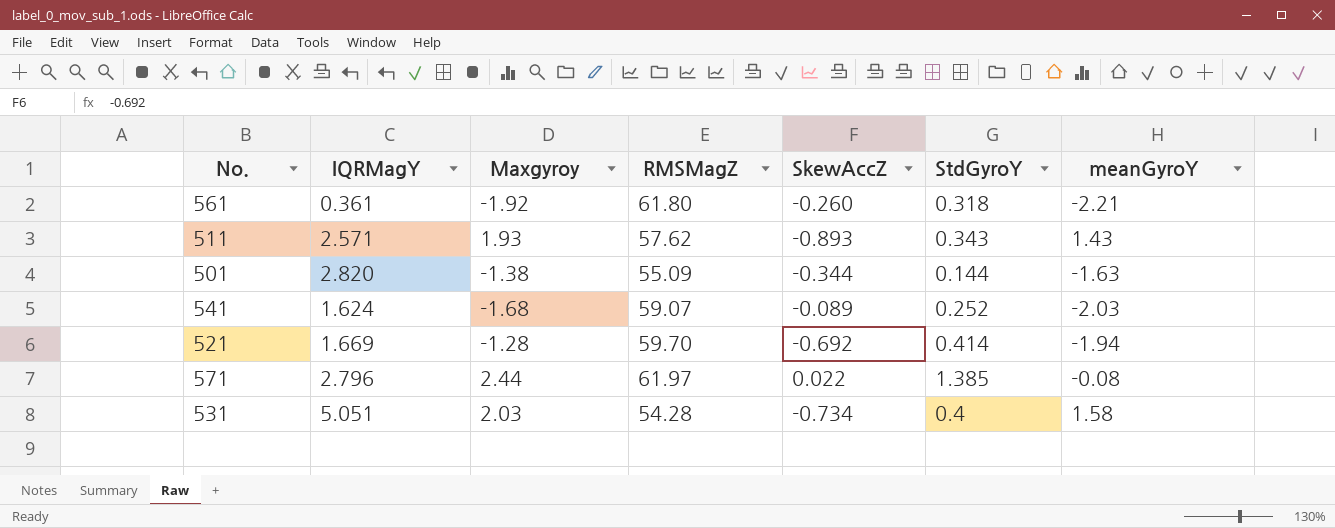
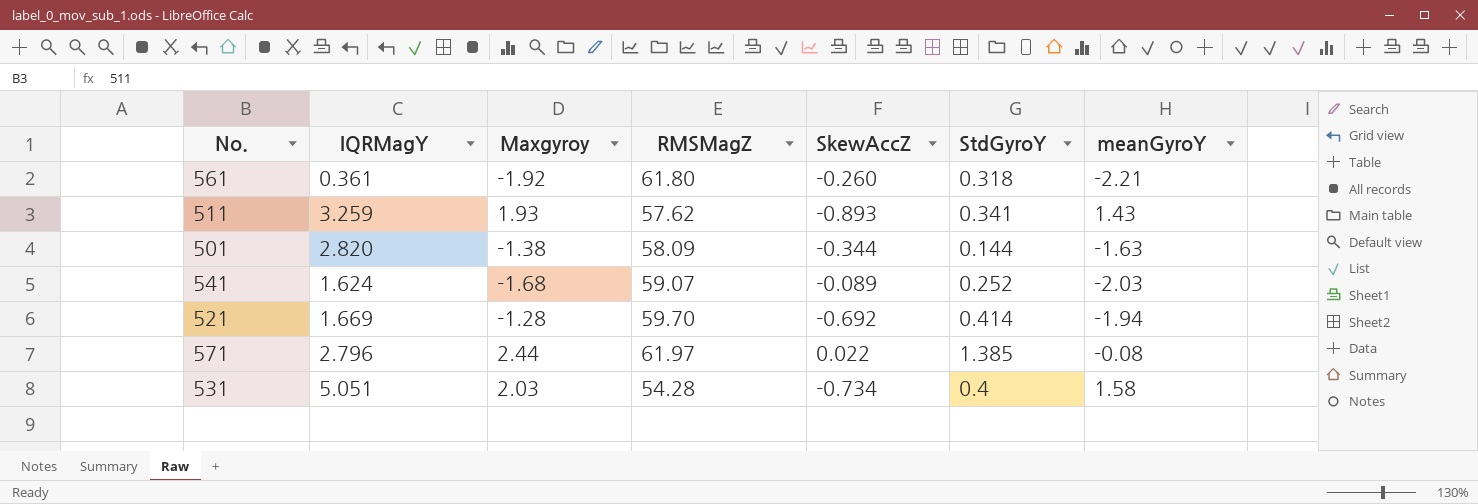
511 | IQRMagY: 2.571 -> 3.259
511 | StdGyroY: 0.343 -> 0.341
501 | RMSMagZ: 55.09 -> 58.09

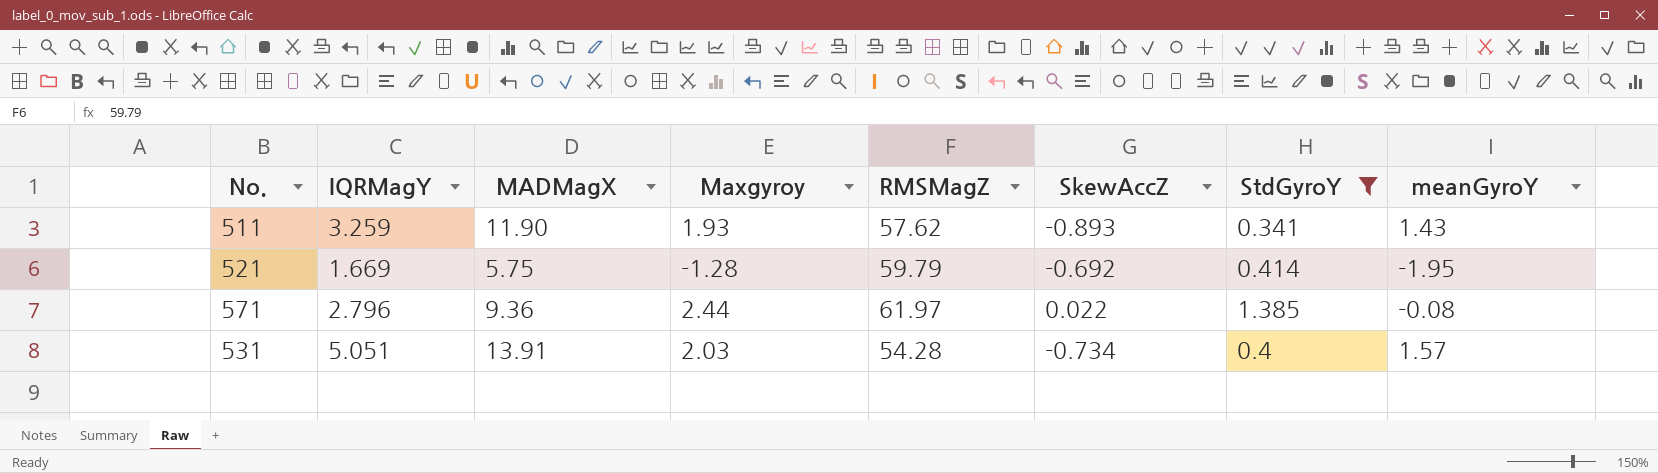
filter: none -> StdGyroY >= 0.341
column MADMagX | position: none -> 3
521 | RMSMagZ: 59.70 -> 59.79
521 | meanGyroY: -1.94 -> -1.95
531 | meanGyroY: 1.58 -> 1.57

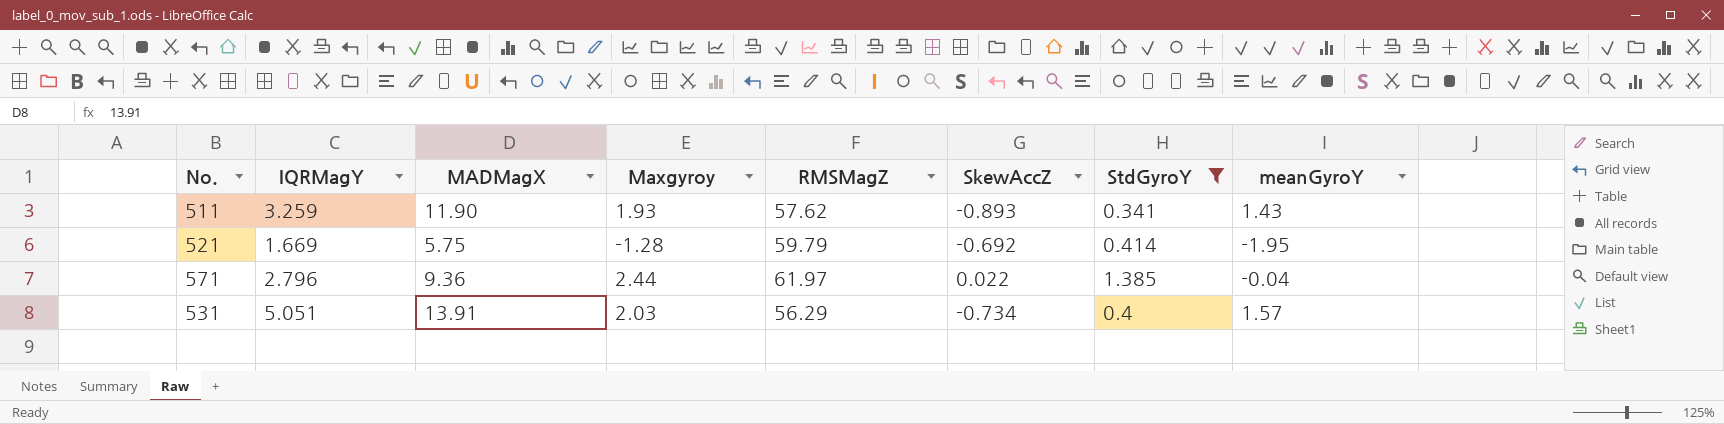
571 | meanGyroY: -0.08 -> -0.04
531 | RMSMagZ: 54.28 -> 56.29

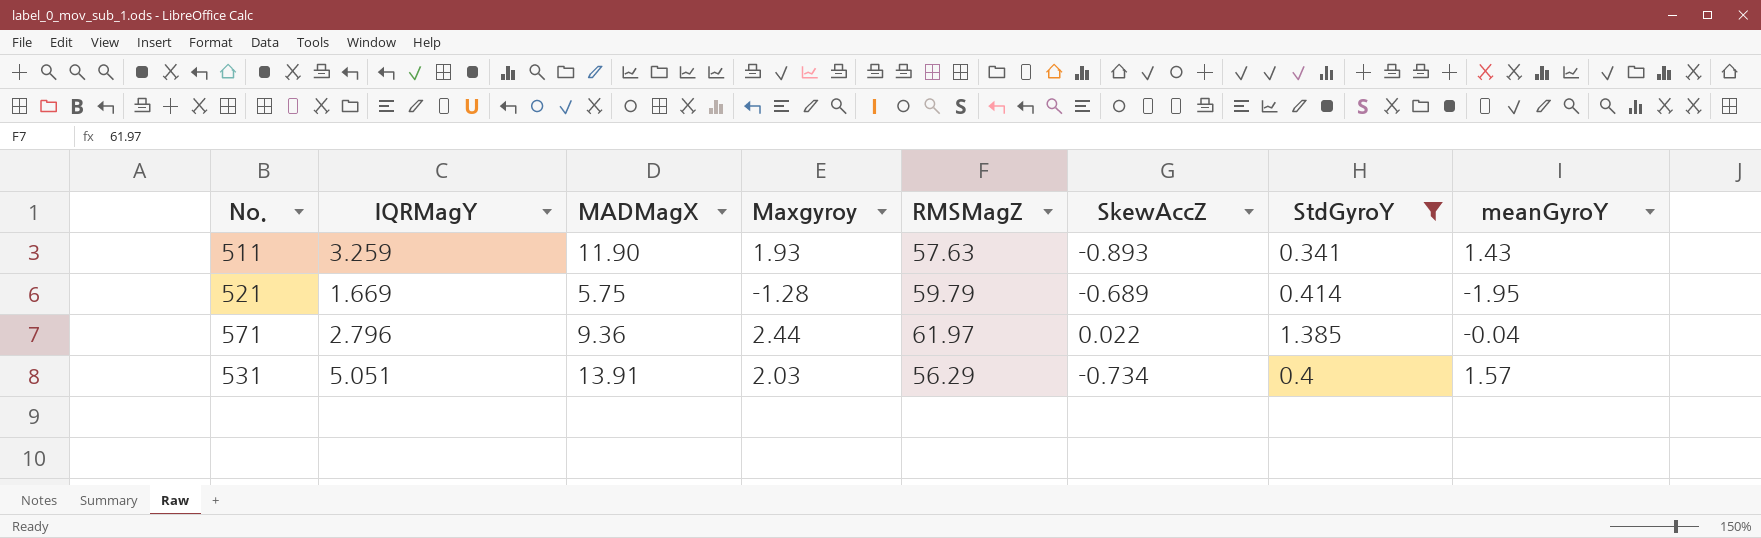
511 | RMSMagZ: 57.62 -> 57.63
521 | SkewAccZ: -0.692 -> -0.689

